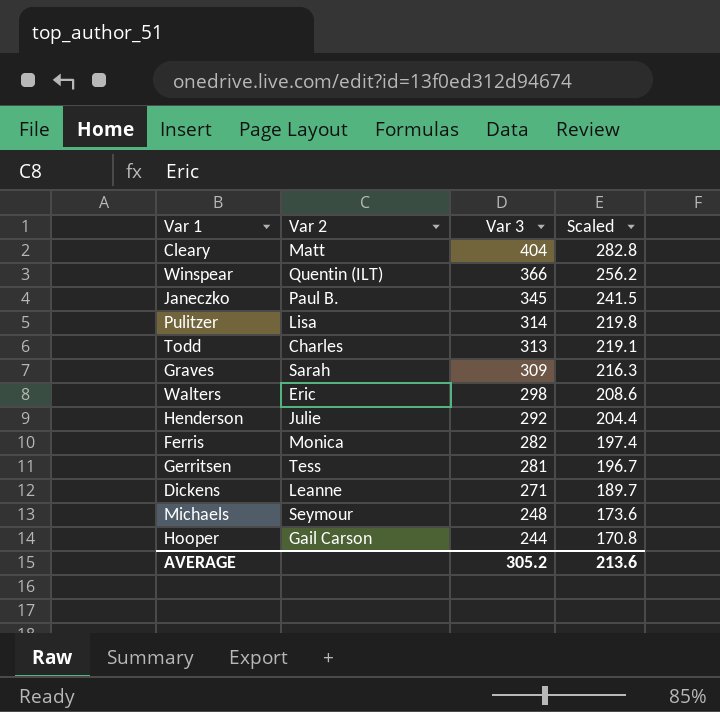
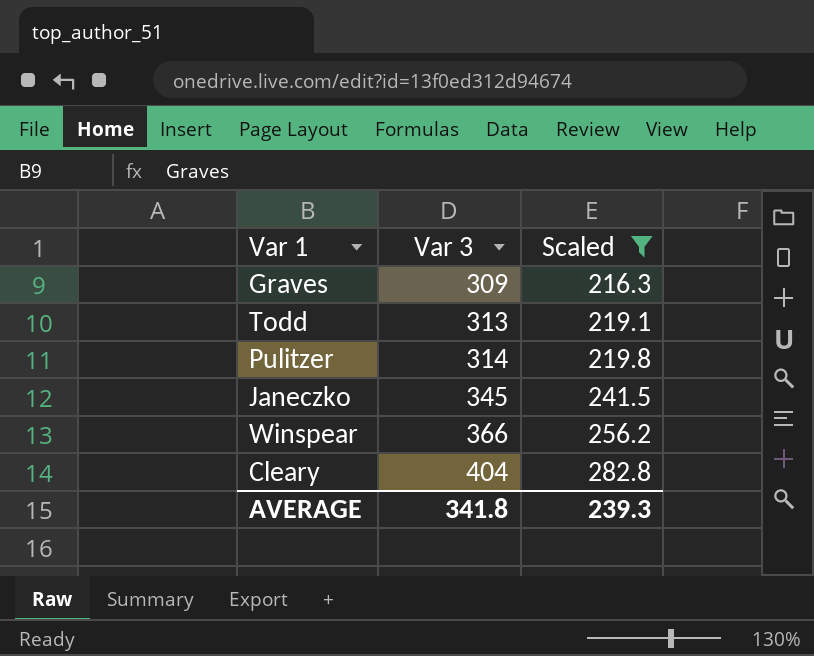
filter: none -> Scaled >= 216.3
row order: Var 3 descending -> Var 3 ascending
column Var 2 | position: 2 -> none
AVERAGE | Var 3: 305.2 -> 341.8
AVERAGE | Scaled: 213.6 -> 239.3

